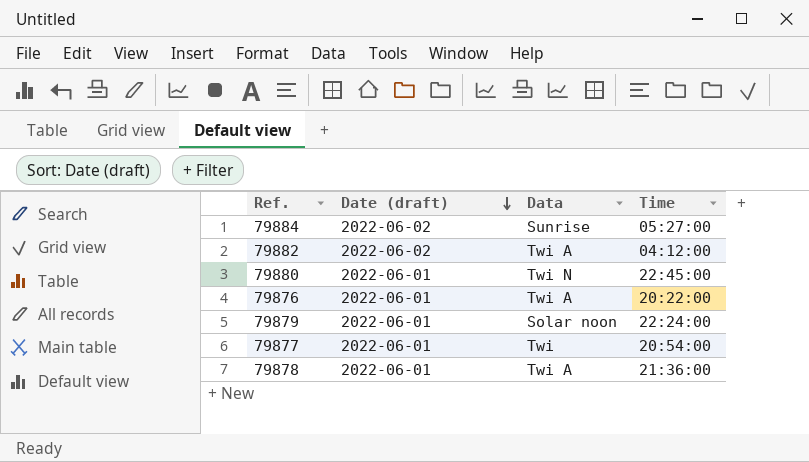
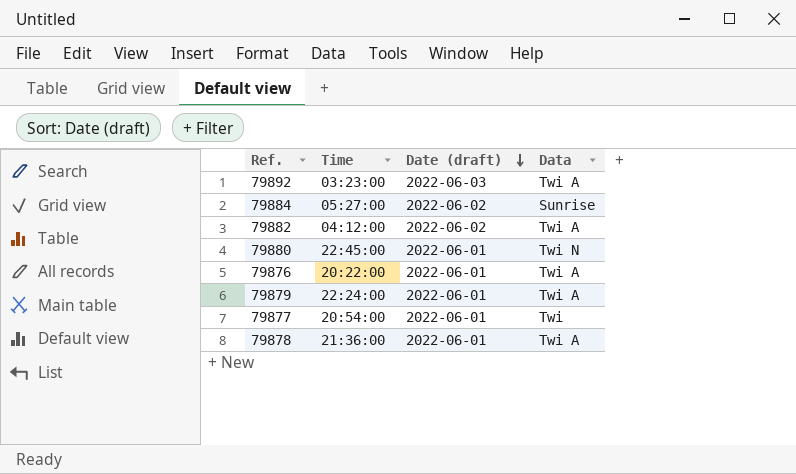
column Time | position: 4 -> 2
row 79892: none -> 03:23:00 | 2022-06-03 | Twi A
79879 | Data: Solar noon -> Twi A

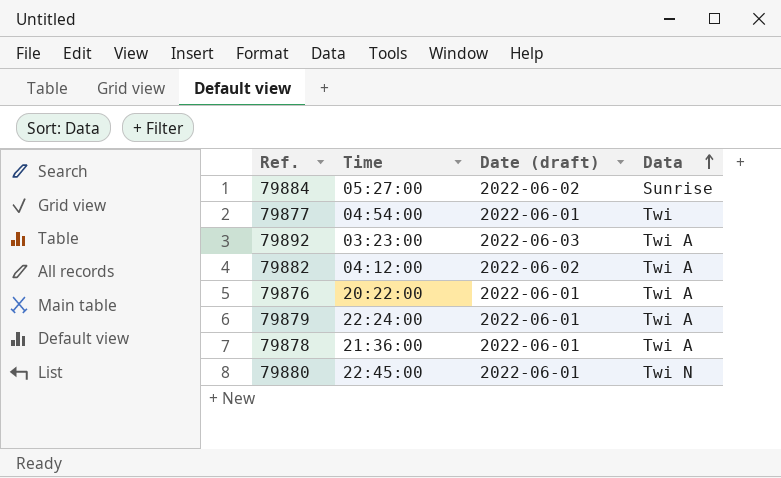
row order: Date (draft) descending -> Data ascending
79877 | Time: 20:54:00 -> 04:54:00

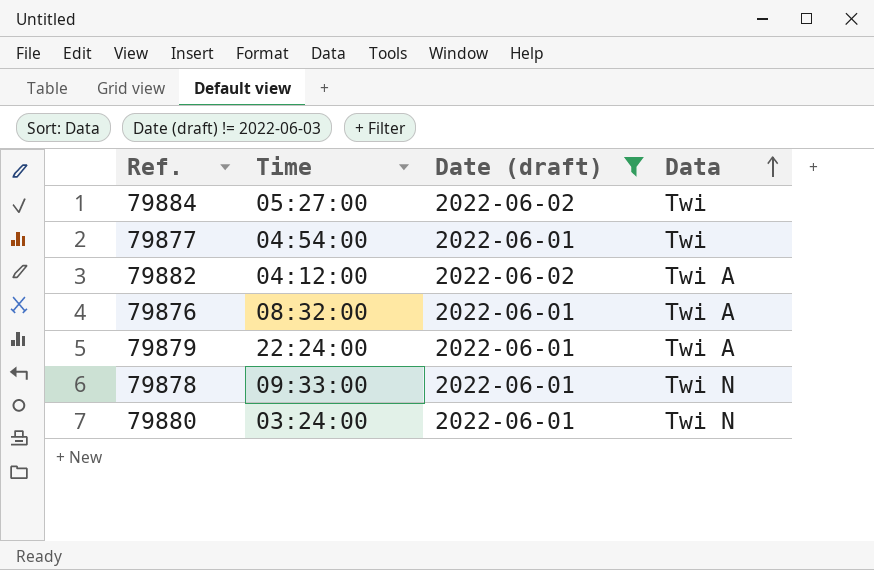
filter: none -> Date (draft) != 2022-06-03
79884 | Data: Sunrise -> Twi
79876 | Time: 20:22:00 -> 08:32:00
79878 | Time: 21:36:00 -> 09:33:00
79878 | Data: Twi A -> Twi N
79880 | Time: 22:45:00 -> 03:24:00

